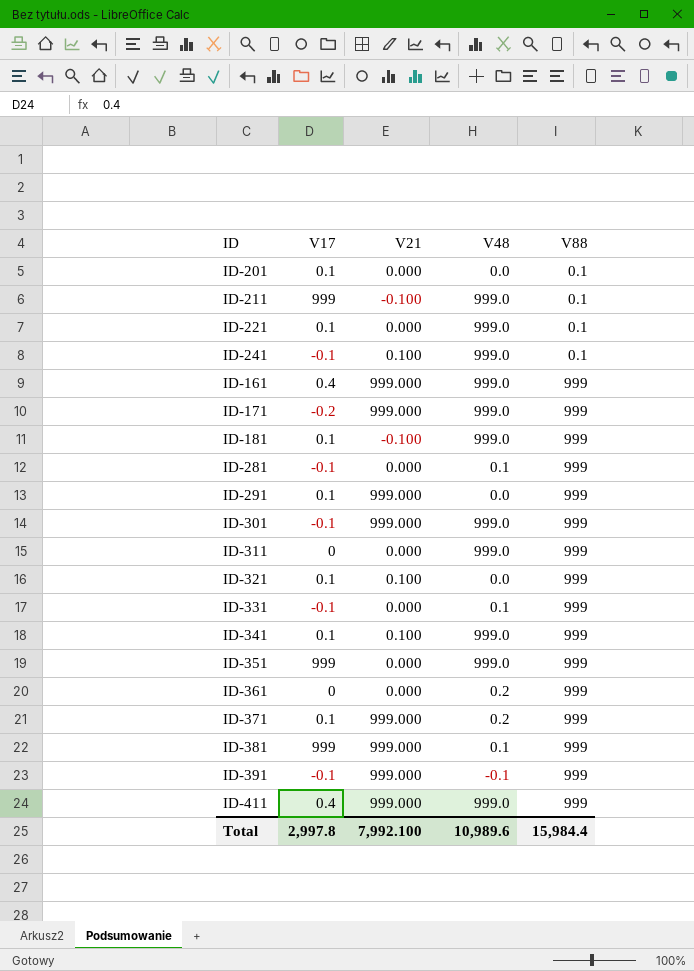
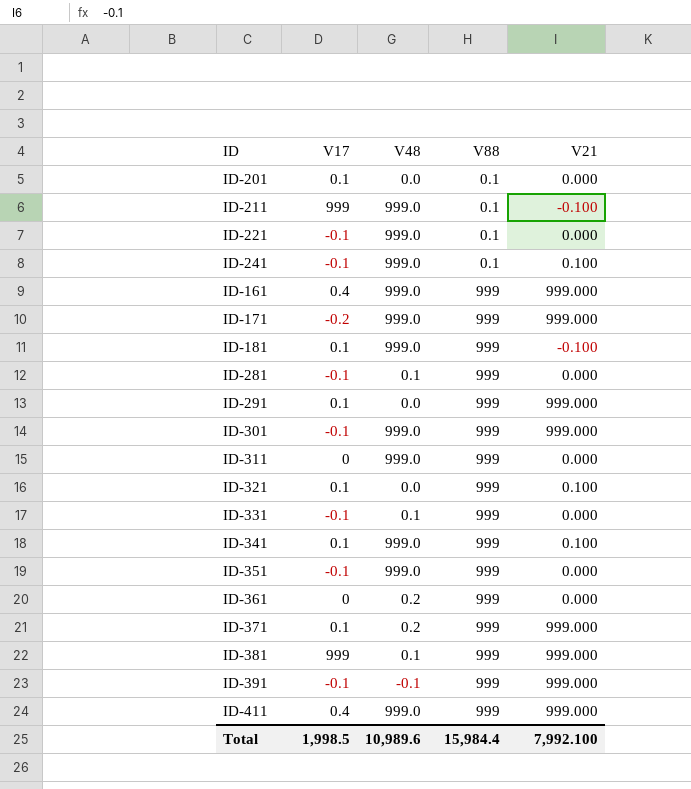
column V21 | position: 3 -> 5
ID-221 | V17: 0.1 -> -0.1
ID-351 | V17: 999 -> -0.1
Total | V17: 2,997.8 -> 1,998.5

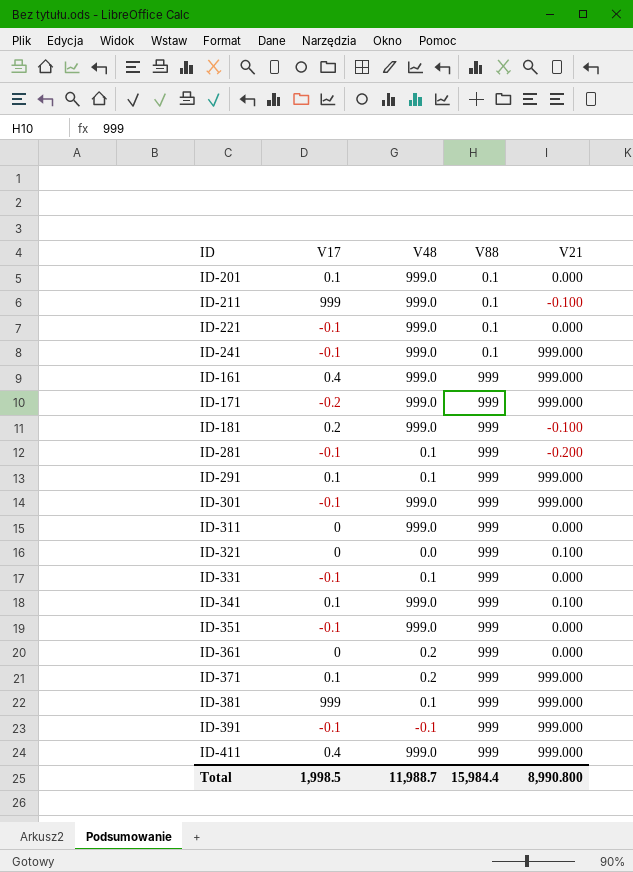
ID-201 | V48: 0.0 -> 999.0
ID-241 | V21: 0.100 -> 999.000
ID-181 | V17: 0.1 -> 0.2
ID-281 | V21: 0.000 -> -0.200
ID-291 | V48: 0.0 -> 0.1
ID-321 | V17: 0.1 -> 0
Total | V48: 10,989.6 -> 11,988.7
Total | V21: 7,992.100 -> 8,990.800

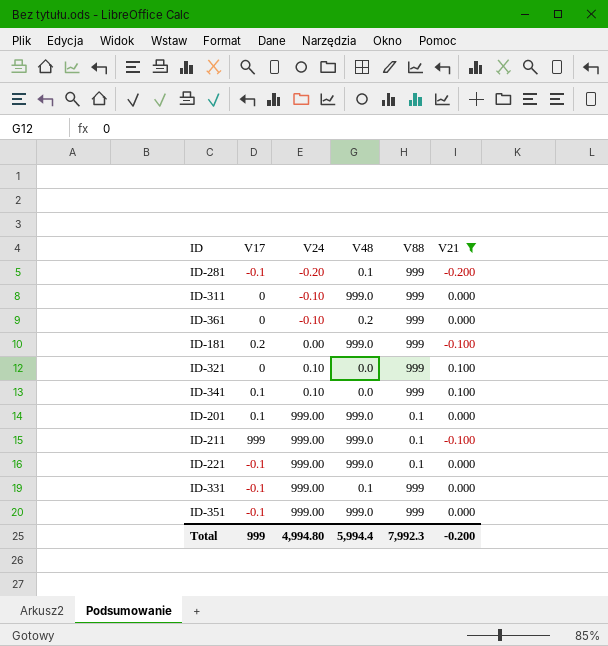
filter: none -> V21 != 999.000
row order: V88 ascending -> V24 ascending
column V24 | position: none -> 3
ID-341 | V48: 999.0 -> 0.0
Total | V17: 1,998.5 -> 999
Total | V48: 11,988.7 -> 5,994.4
Total | V88: 15,984.4 -> 7,992.3
Total | V21: 8,990.800 -> -0.200

